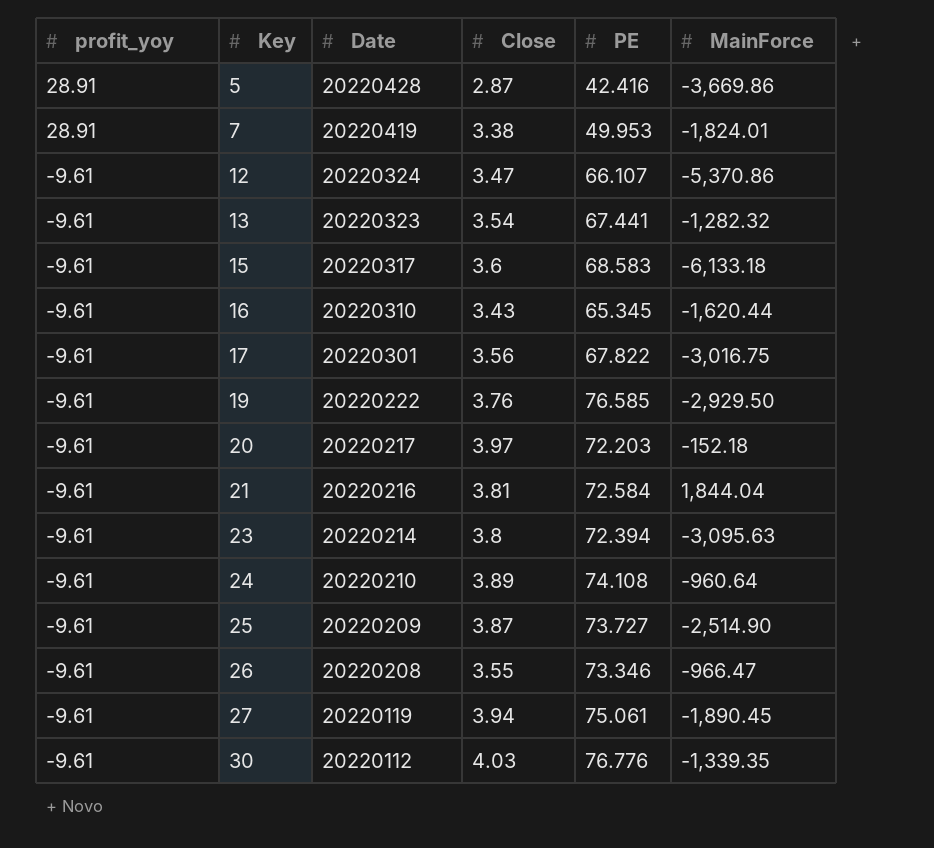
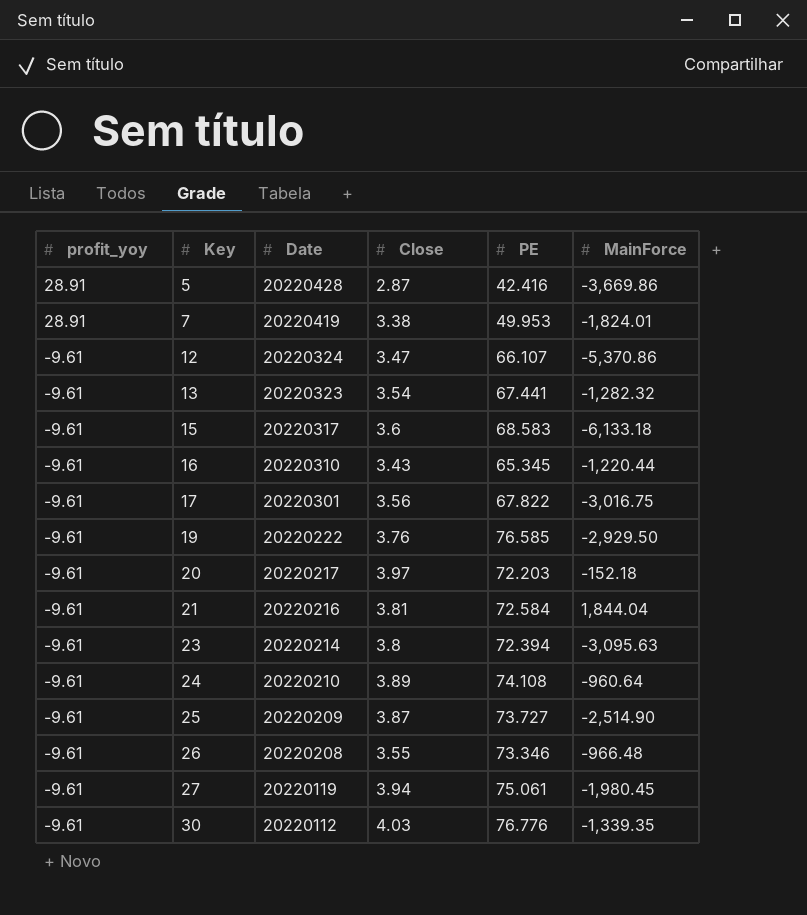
16 | MainForce: -1,620.44 -> -1,220.44
26 | MainForce: -966.47 -> -966.48
27 | MainForce: -1,890.45 -> -1,980.45

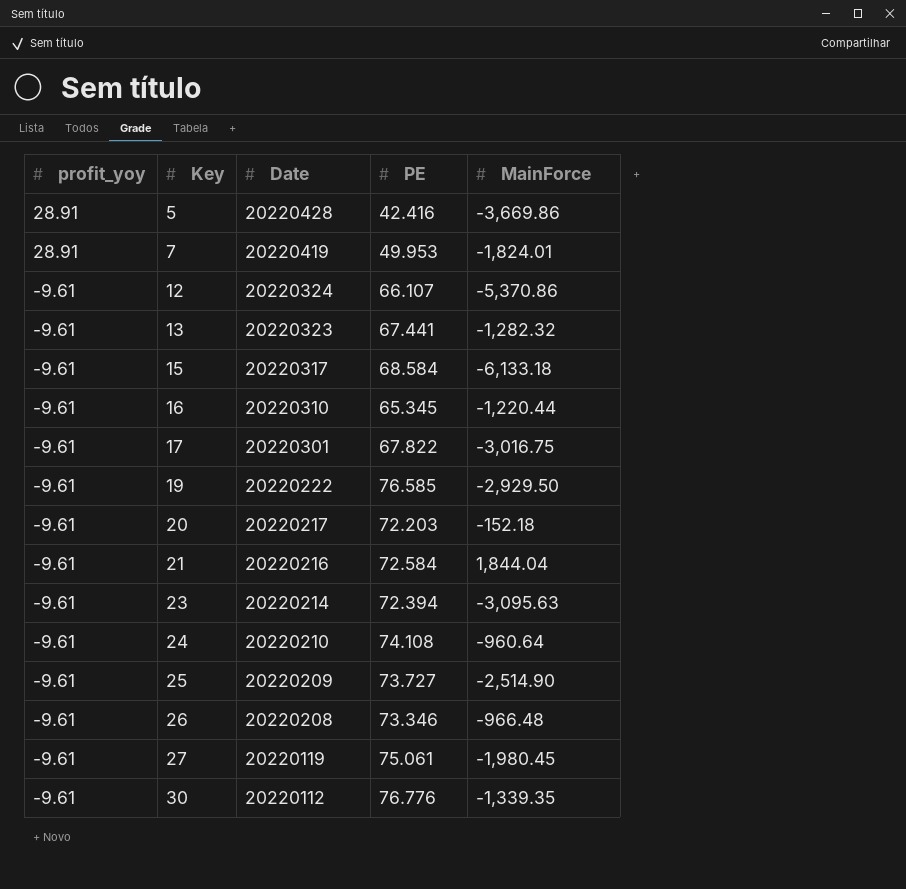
column Close | position: 4 -> none
15 | PE: 68.583 -> 68.584

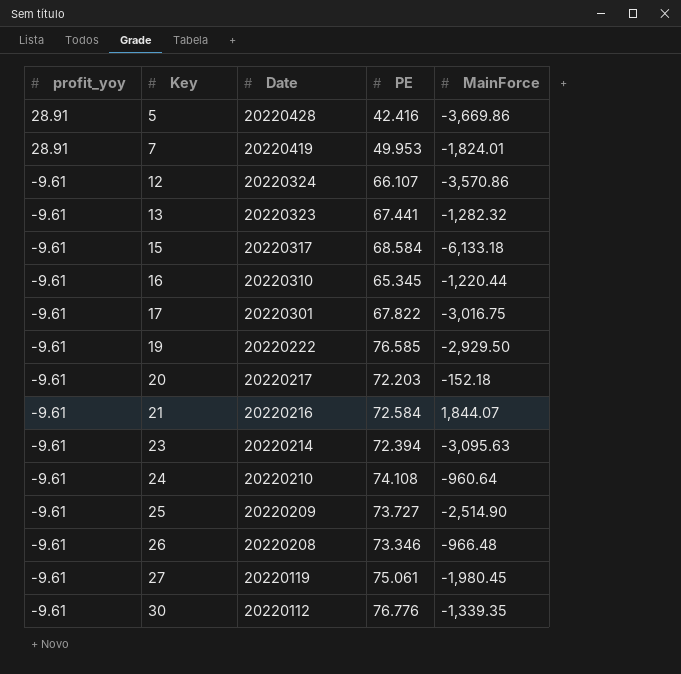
12 | MainForce: -5,370.86 -> -3,570.86
21 | MainForce: 1,844.04 -> 1,844.07

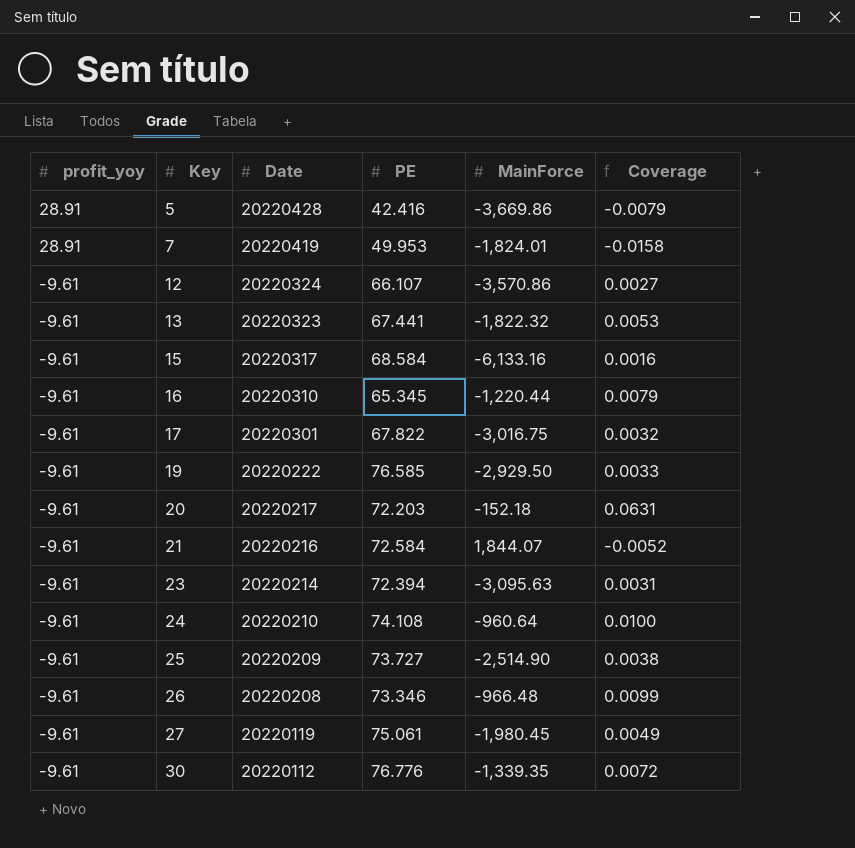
column Coverage | formula: none -> [profit_yoy] / [MainForce]
13 | MainForce: -1,282.32 -> -1,822.32
15 | MainForce: -6,133.18 -> -6,133.16

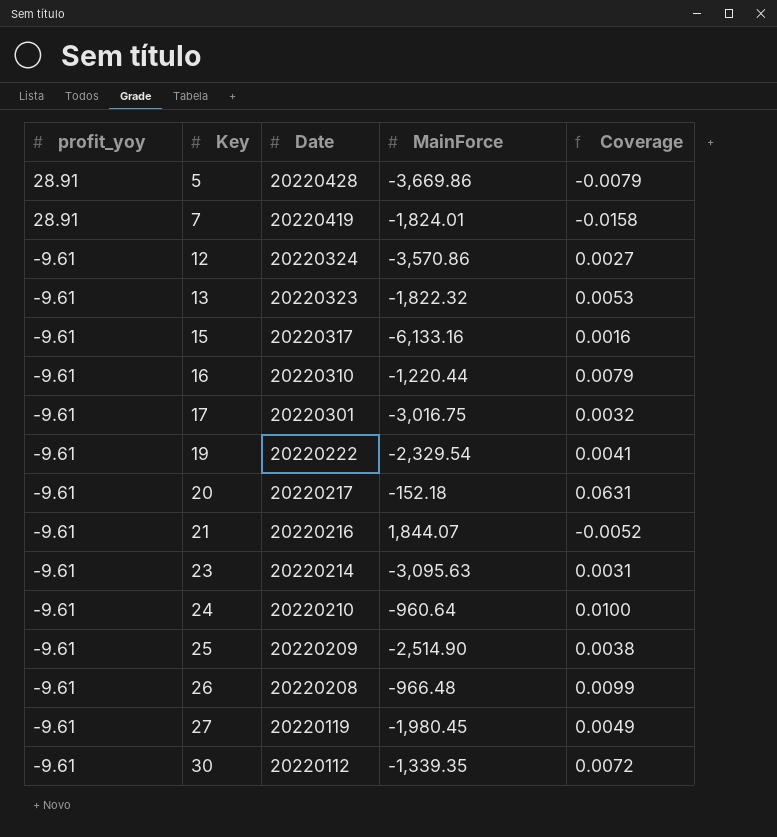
column PE | position: 4 -> none
19 | MainForce: -2,929.50 -> -2,329.54
19 | Coverage: 0.0033 -> 0.0041

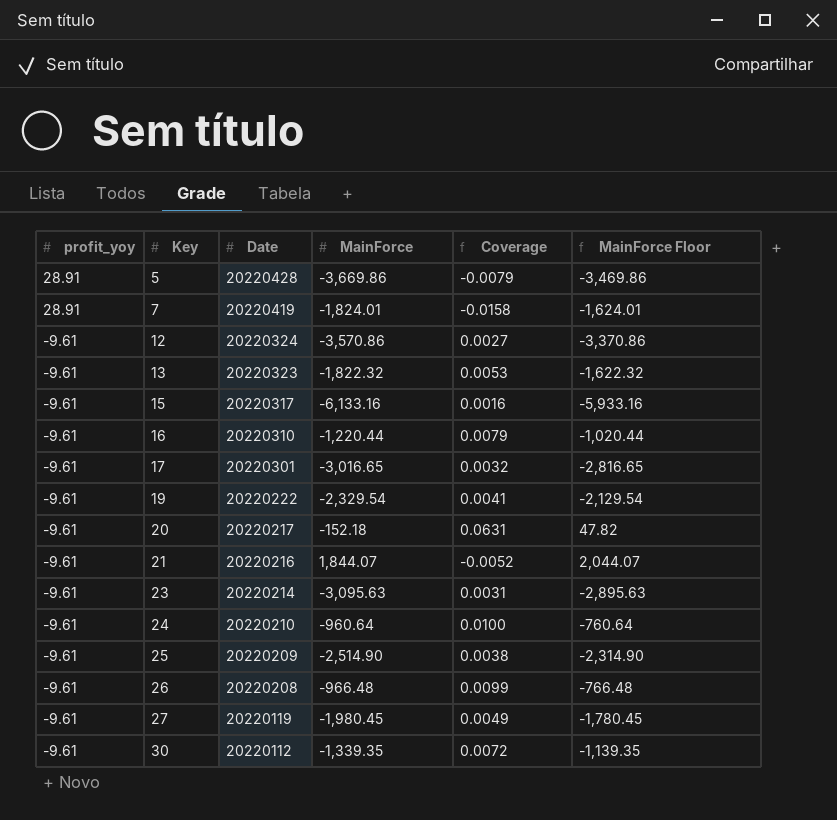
column MainForce Floor | formula: none -> [MainForce] + 200
17 | MainForce: -3,016.75 -> -3,016.65

